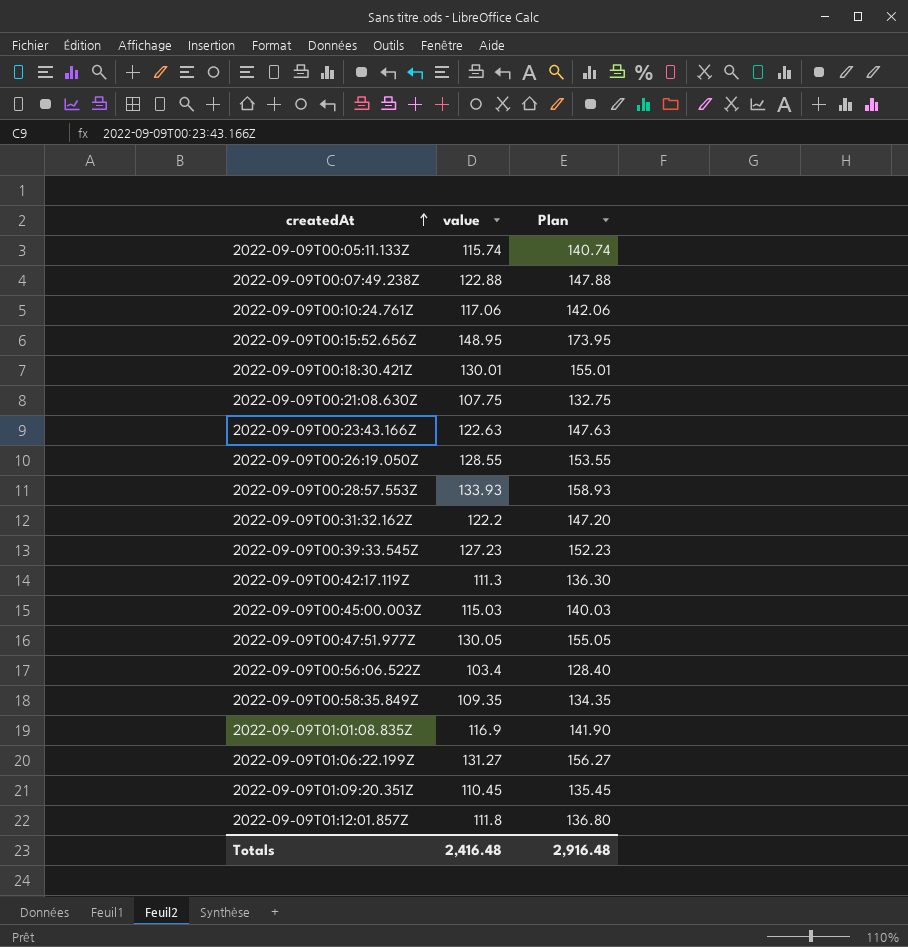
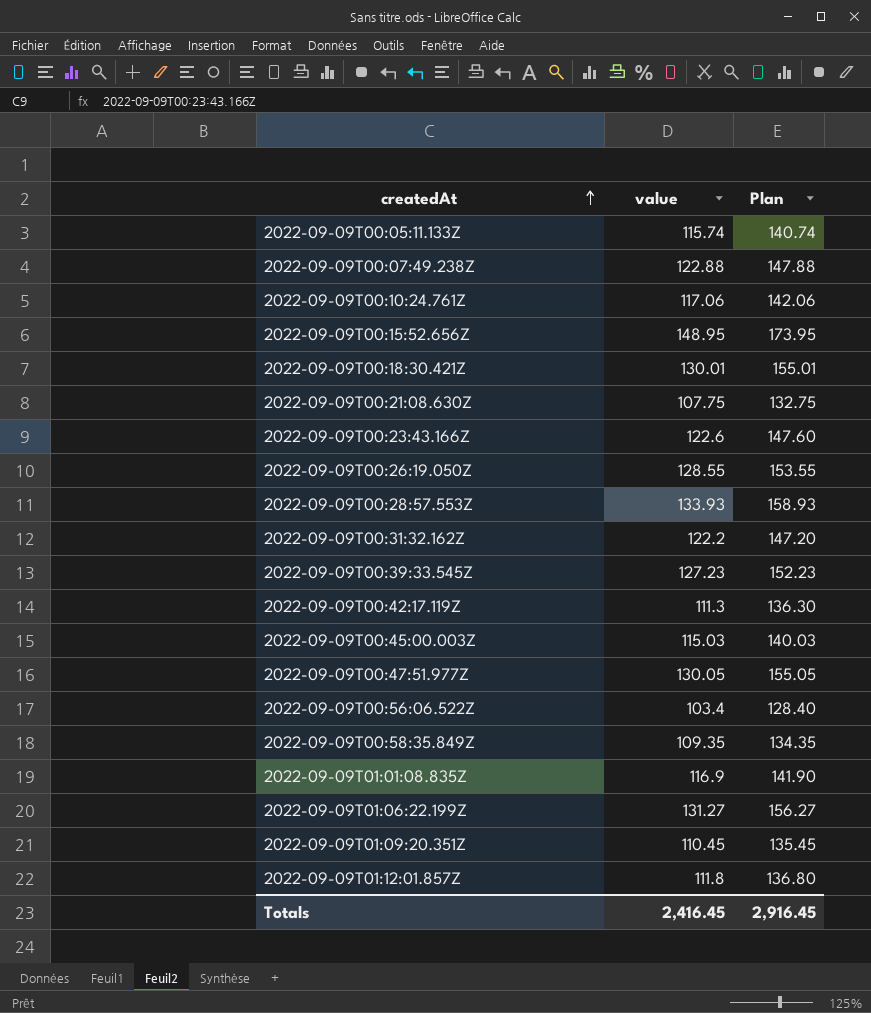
2022-09-09T00:23:43.166Z | value: 122.63 -> 122.6
2022-09-09T00:23:43.166Z | Plan: 147.63 -> 147.60
Totals | value: 2,416.48 -> 2,416.45
Totals | Plan: 2,916.48 -> 2,916.45

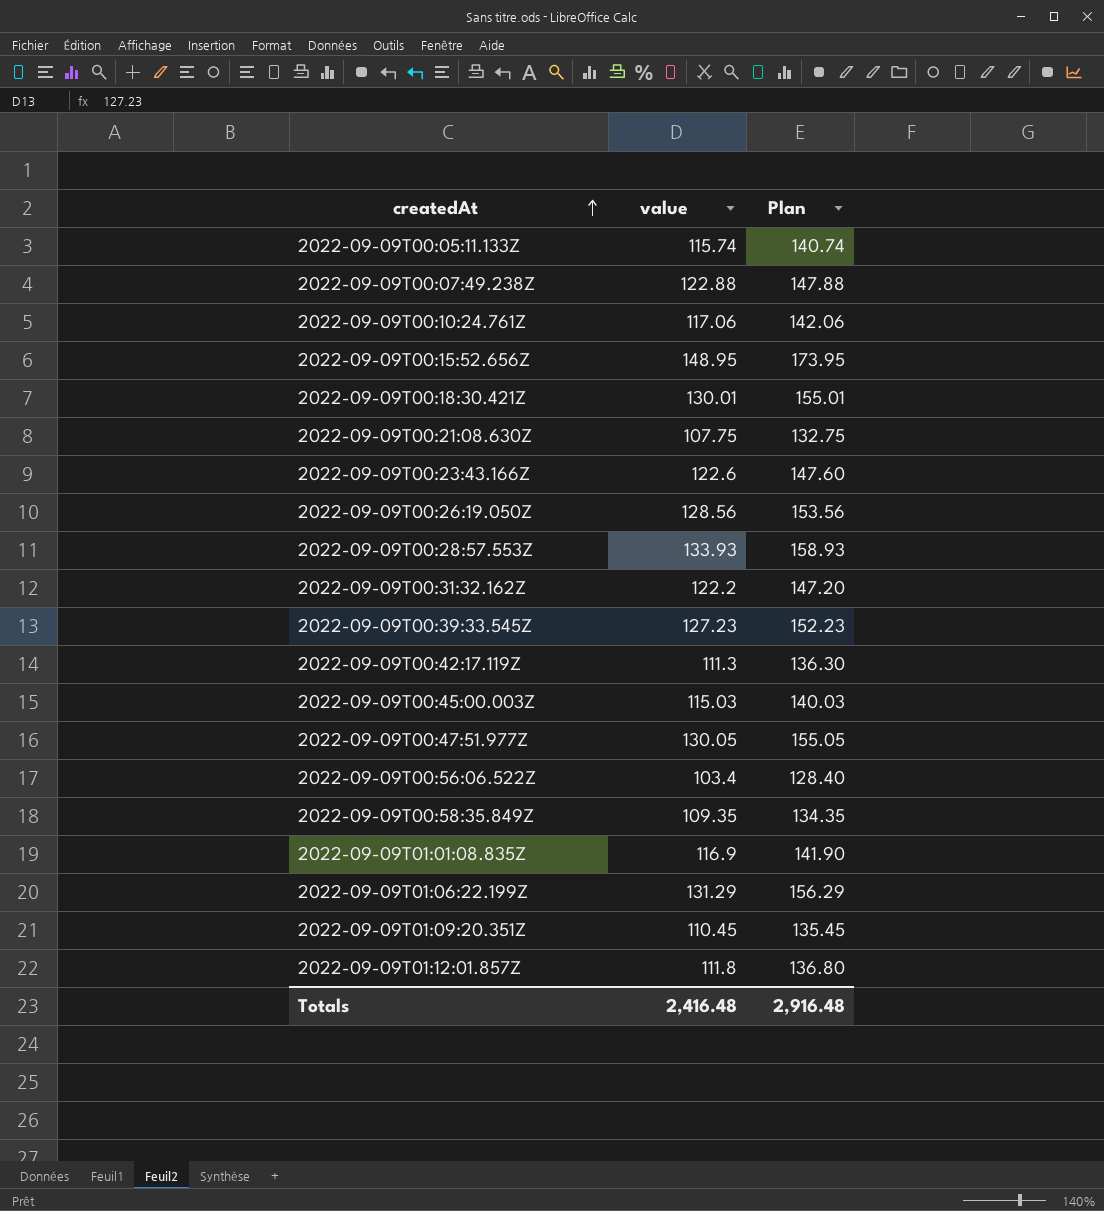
2022-09-09T00:26:19.050Z | value: 128.55 -> 128.56
2022-09-09T00:26:19.050Z | Plan: 153.55 -> 153.56
2022-09-09T01:06:22.199Z | value: 131.27 -> 131.29
2022-09-09T01:06:22.199Z | Plan: 156.27 -> 156.29
Totals | value: 2,416.45 -> 2,416.48
Totals | Plan: 2,916.45 -> 2,916.48

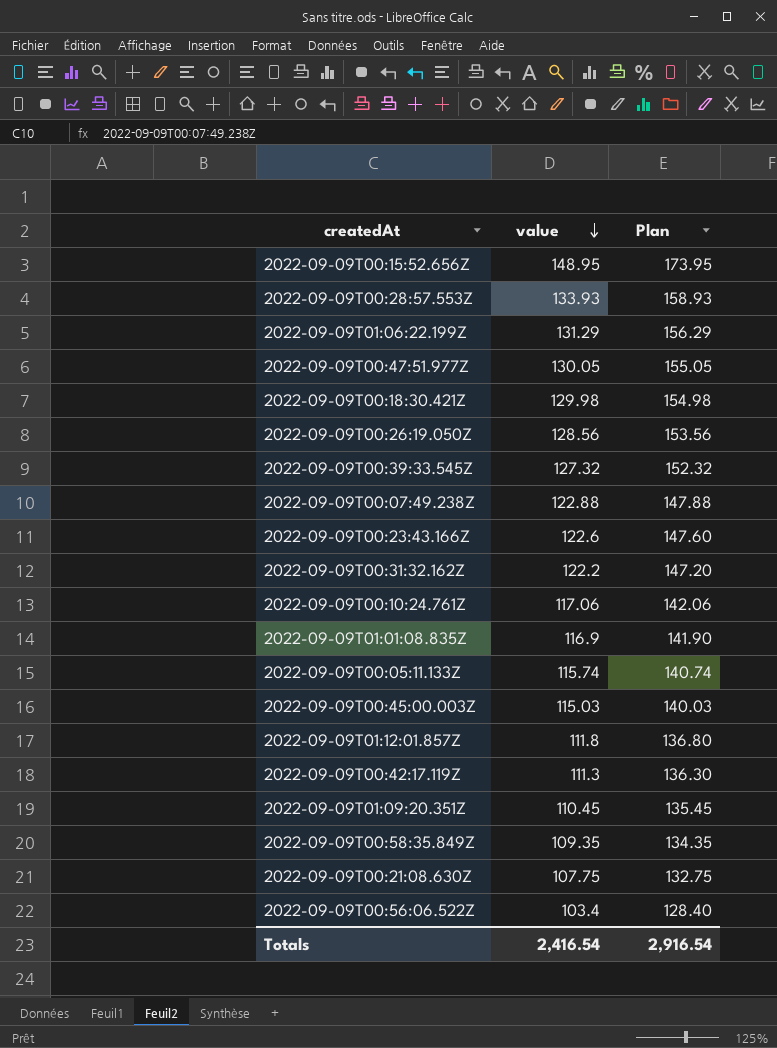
row order: createdAt ascending -> value descending
2022-09-09T00:18:30.421Z | value: 130.01 -> 129.98
2022-09-09T00:18:30.421Z | Plan: 155.01 -> 154.98
2022-09-09T00:39:33.545Z | value: 127.23 -> 127.32
2022-09-09T00:39:33.545Z | Plan: 152.23 -> 152.32
Totals | value: 2,416.48 -> 2,416.54
Totals | Plan: 2,916.48 -> 2,916.54

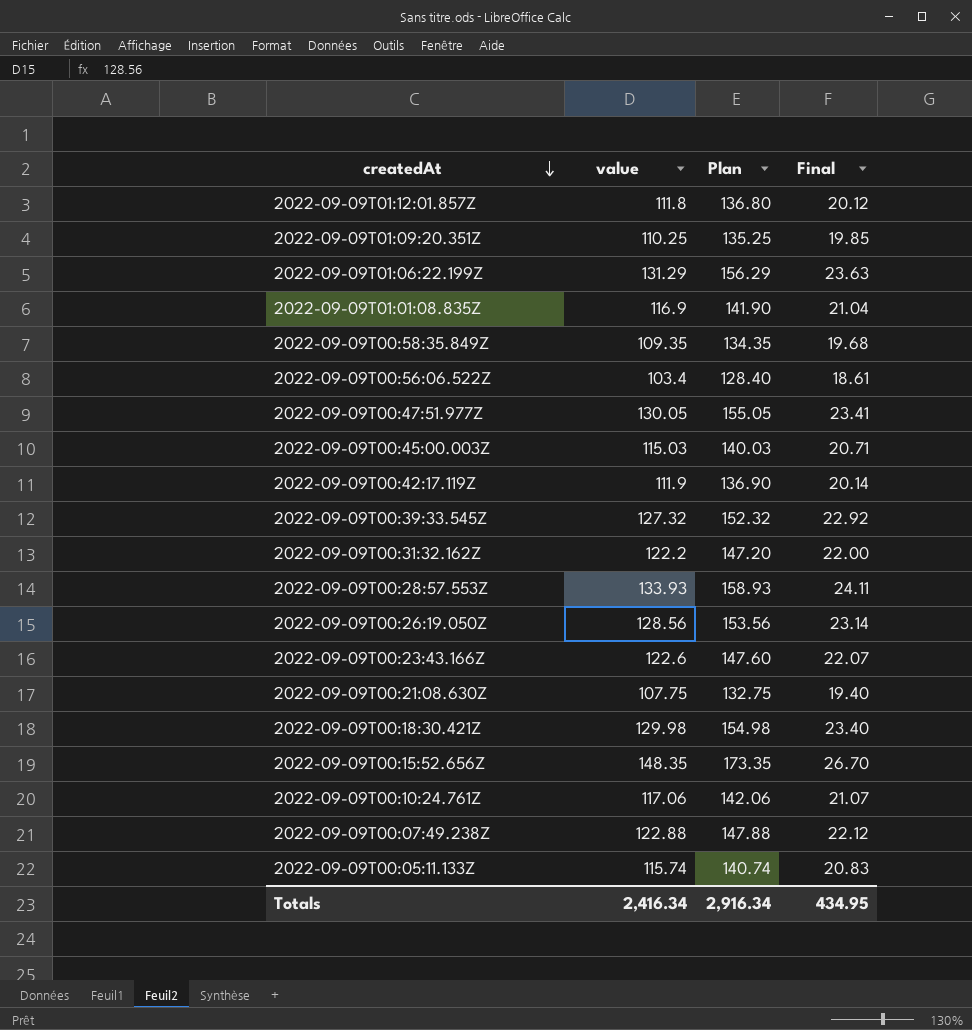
row order: value descending -> createdAt descending
column Final | formula: none -> [value] * 0.18
2022-09-09T01:09:20.351Z | value: 110.45 -> 110.25
2022-09-09T01:09:20.351Z | Plan: 135.45 -> 135.25
2022-09-09T00:42:17.119Z | value: 111.3 -> 111.9
2022-09-09T00:42:17.119Z | Plan: 136.30 -> 136.90
2022-09-09T00:15:52.656Z | value: 148.95 -> 148.35
2022-09-09T00:15:52.656Z | Plan: 173.95 -> 173.35
Totals | value: 2,416.54 -> 2,416.34
Totals | Plan: 2,916.54 -> 2,916.34

